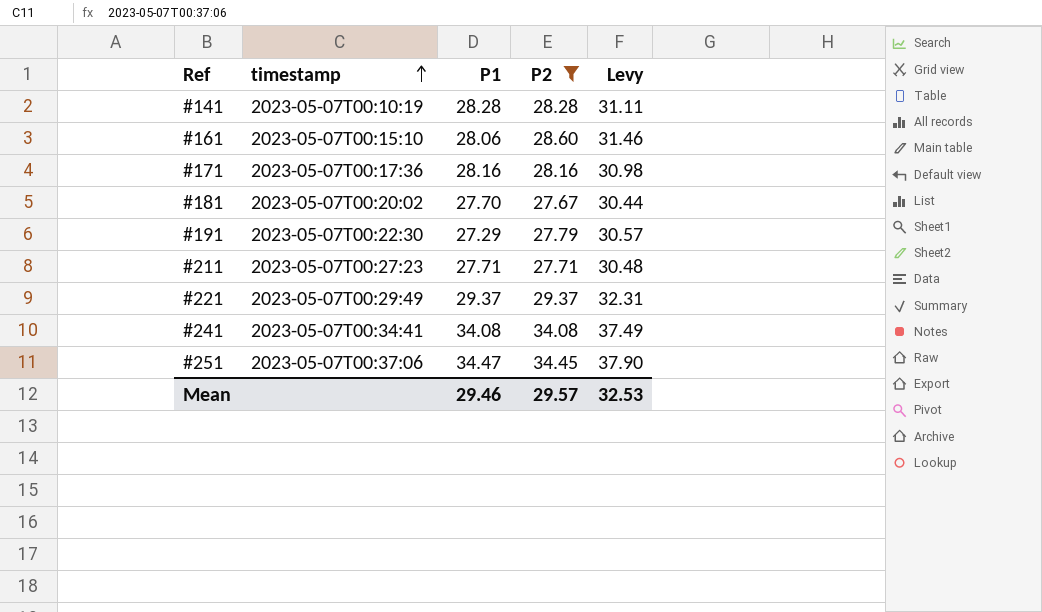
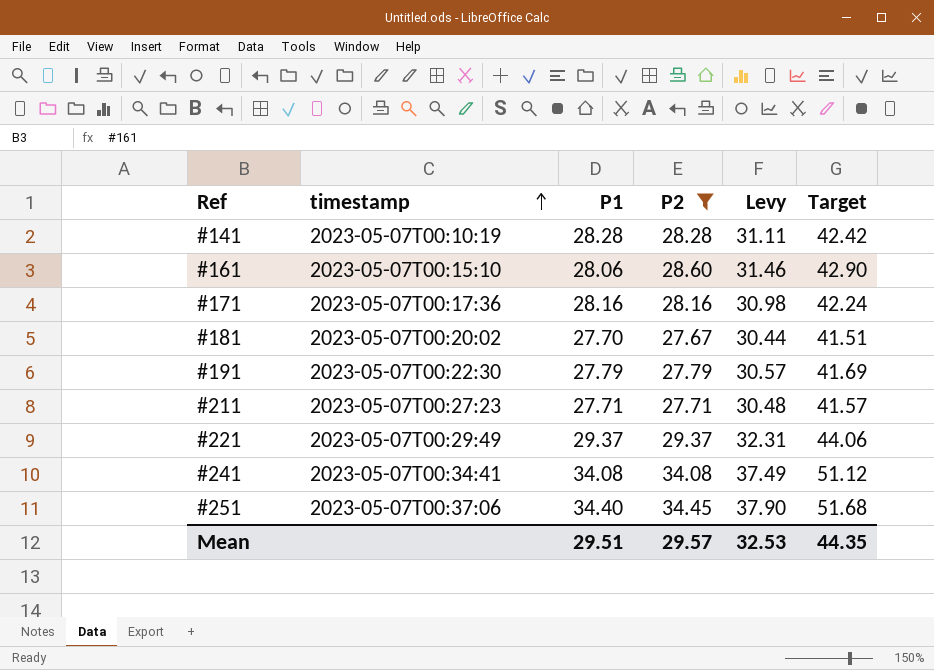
column Target | formula: none -> [P2] * 1.5
#191 | P1: 27.29 -> 27.79
#251 | P1: 34.47 -> 34.40
Mean | P1: 29.46 -> 29.51

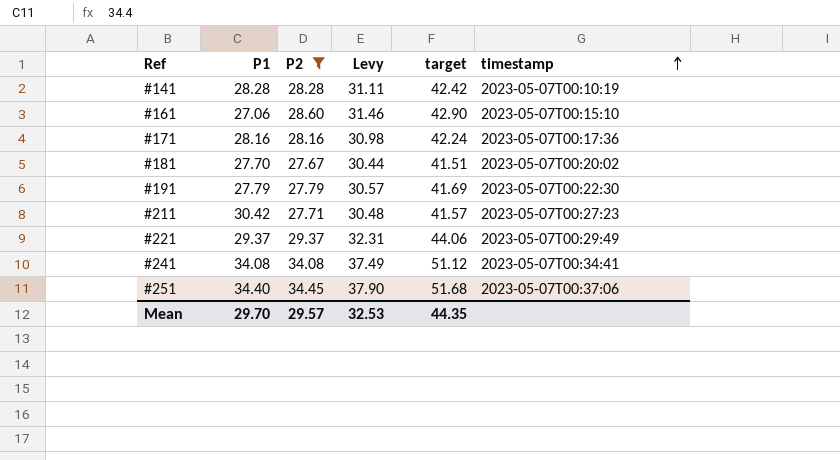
column name: Target -> target
column timestamp | position: 2 -> 6
#161 | P1: 28.06 -> 27.06
#211 | P1: 27.71 -> 30.42
Mean | P1: 29.51 -> 29.70

